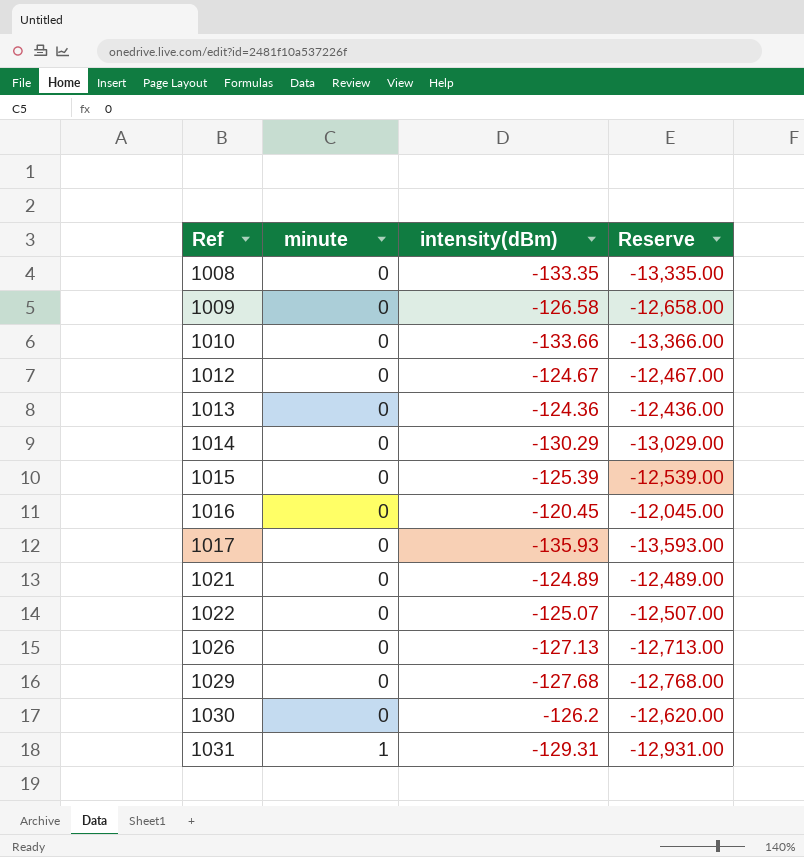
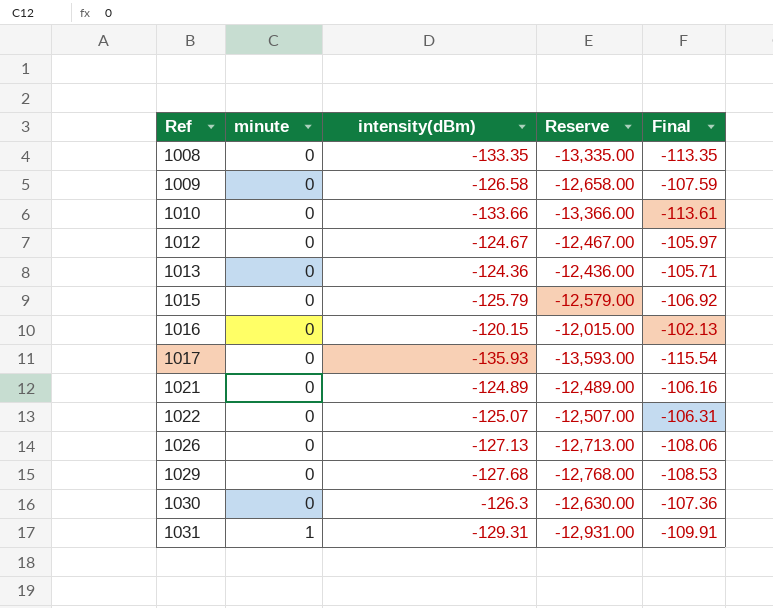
column Final | formula: none -> [intensity(dBm)] * 0.85
row 1014: 0 | -130.29 | -13,029.00 -> none
1015 | intensity(dBm): -125.39 -> -125.79
1015 | Reserve: -12,539.00 -> -12,579.00
1016 | intensity(dBm): -120.45 -> -120.15
1016 | Reserve: -12,045.00 -> -12,015.00
1030 | intensity(dBm): -126.2 -> -126.3
1030 | Reserve: -12,620.00 -> -12,630.00

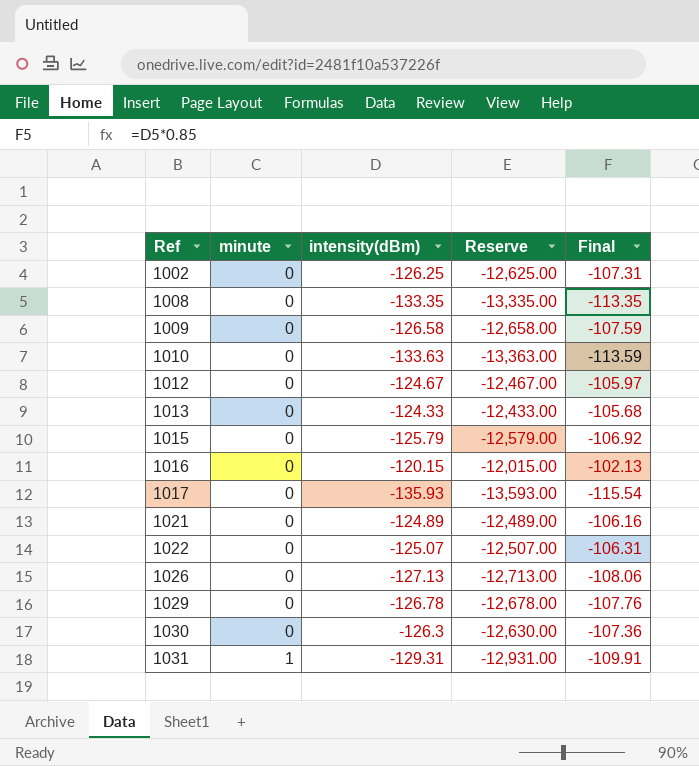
row 1002: none -> 0 | -126.25 | -12,625.00 | -107.31
1010 | intensity(dBm): -133.66 -> -133.63
1010 | Reserve: -13,366.00 -> -13,363.00
1010 | Final: -113.61 -> -113.59
1013 | intensity(dBm): -124.36 -> -124.33
1013 | Reserve: -12,436.00 -> -12,433.00
1013 | Final: -105.71 -> -105.68
1029 | intensity(dBm): -127.68 -> -126.78
1029 | Reserve: -12,768.00 -> -12,678.00
1029 | Final: -108.53 -> -107.76

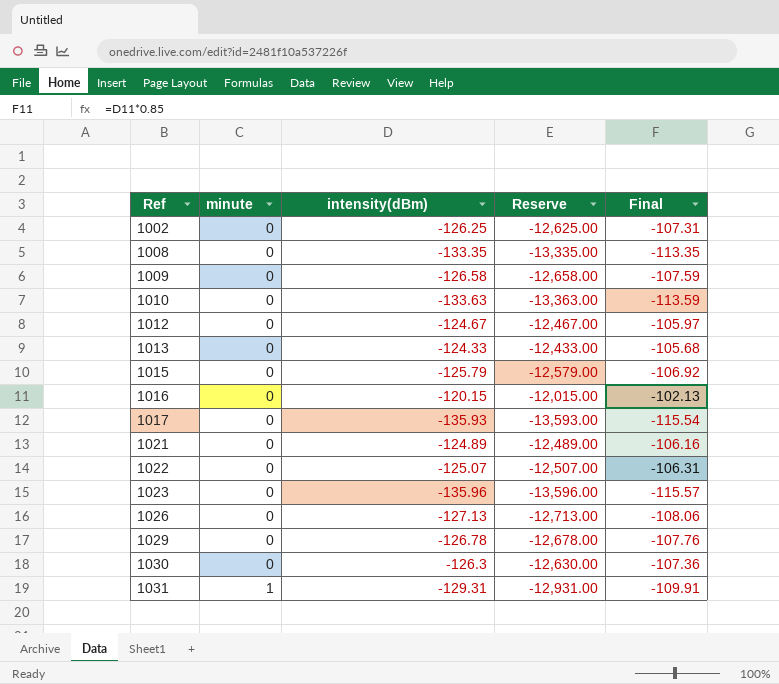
row 1023: none -> 0 | -135.96 | -13,596.00 | -115.57

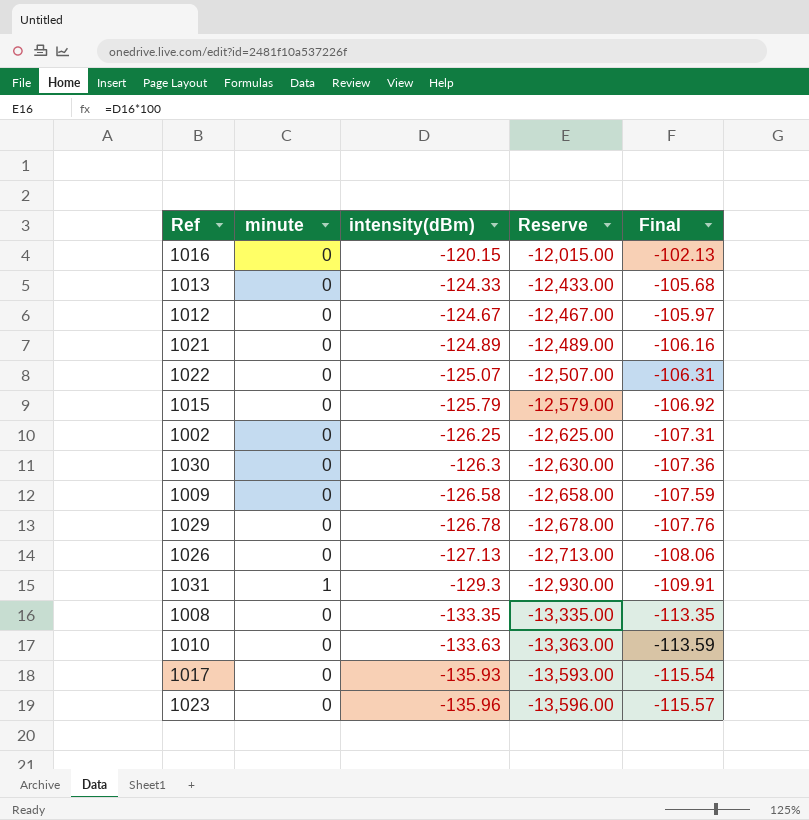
row order: Ref ascending -> intensity(dBm) descending
1031 | intensity(dBm): -129.31 -> -129.3
1031 | Reserve: -12,931.00 -> -12,930.00

